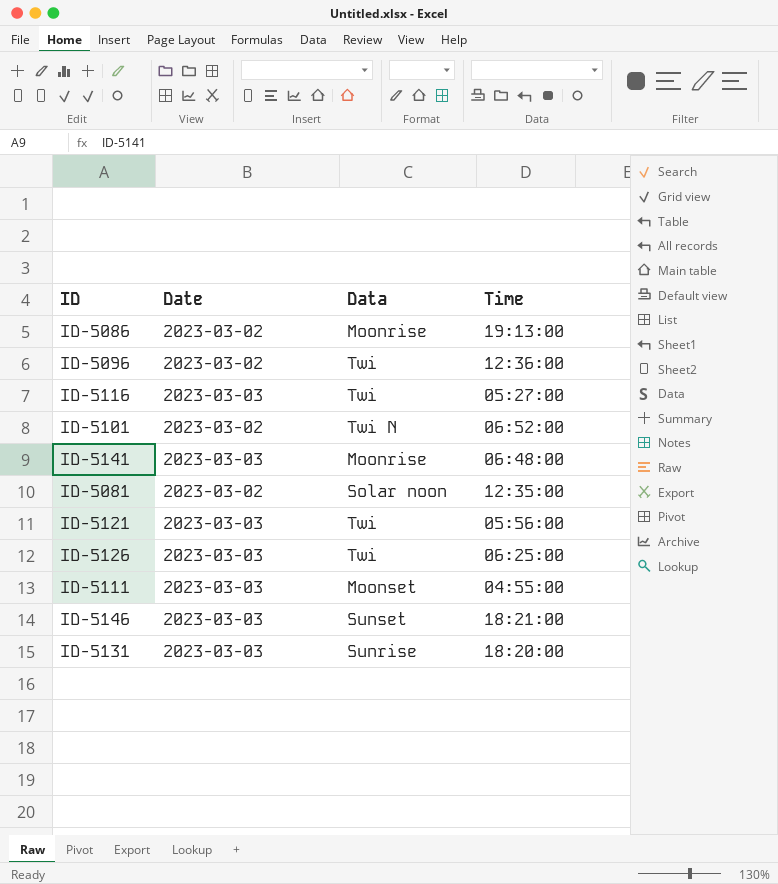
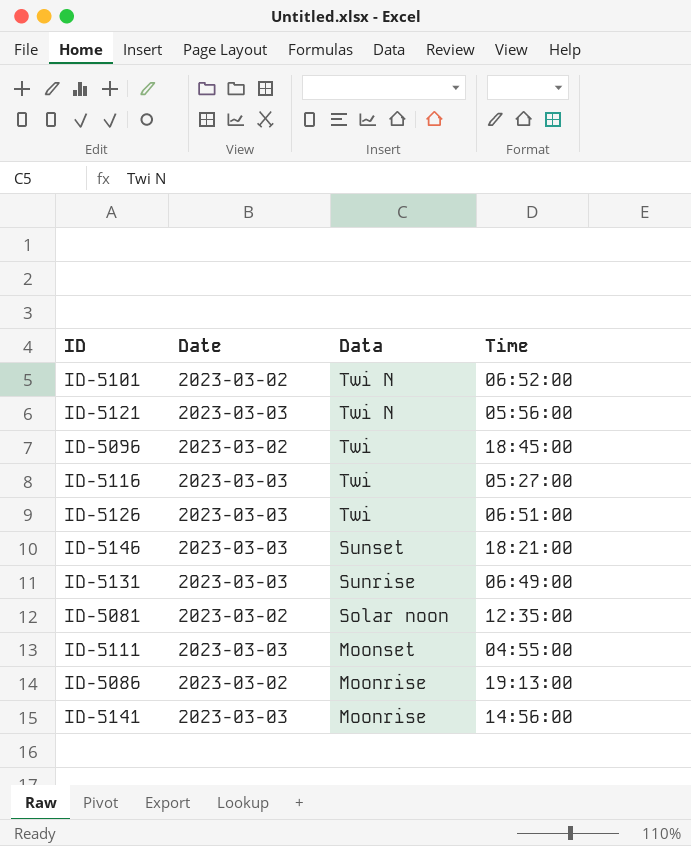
row order: none -> Data descending
ID-5121 | Data: Twi -> Twi N
ID-5096 | Time: 12:36:00 -> 18:45:00
ID-5126 | Time: 06:25:00 -> 06:51:00
ID-5131 | Time: 18:20:00 -> 06:49:00
ID-5141 | Time: 06:48:00 -> 14:56:00

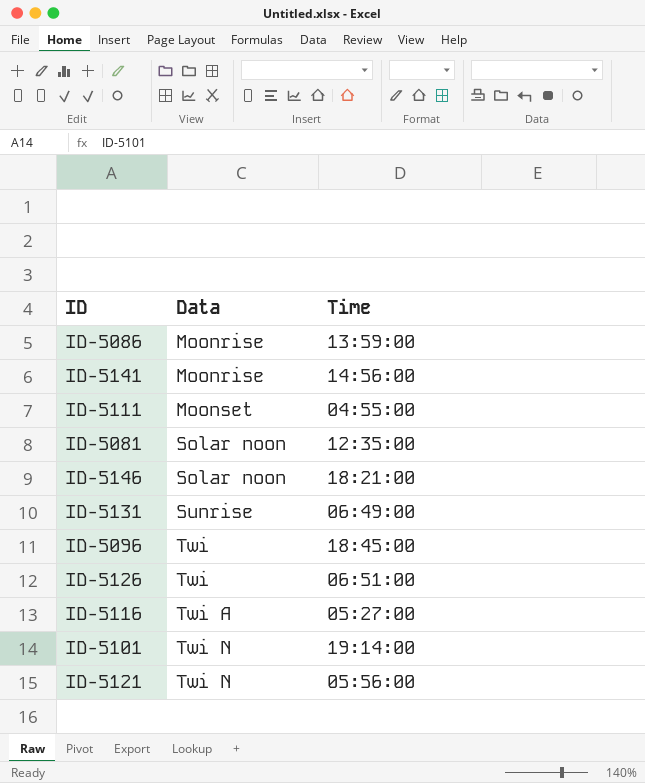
row order: Data descending -> Data ascending
column Date | position: 2 -> none
ID-5086 | Time: 19:13:00 -> 13:59:00
ID-5146 | Data: Sunset -> Solar noon
ID-5116 | Data: Twi -> Twi A
ID-5101 | Time: 06:52:00 -> 19:14:00

